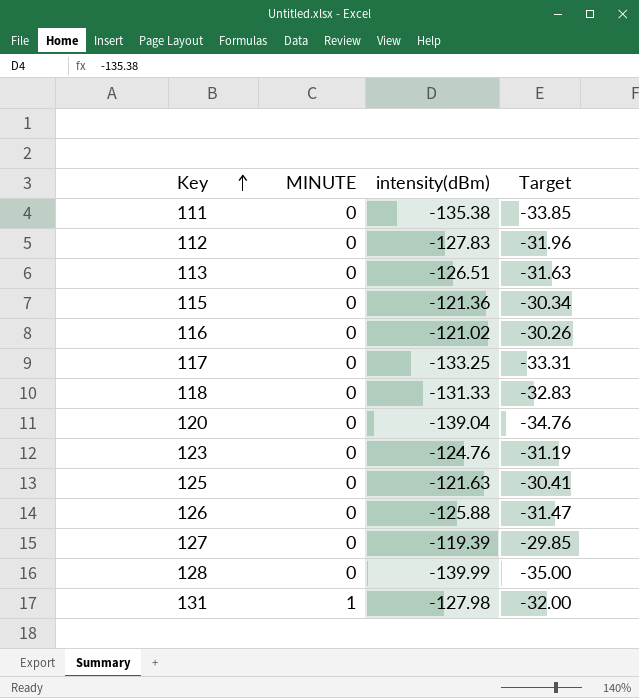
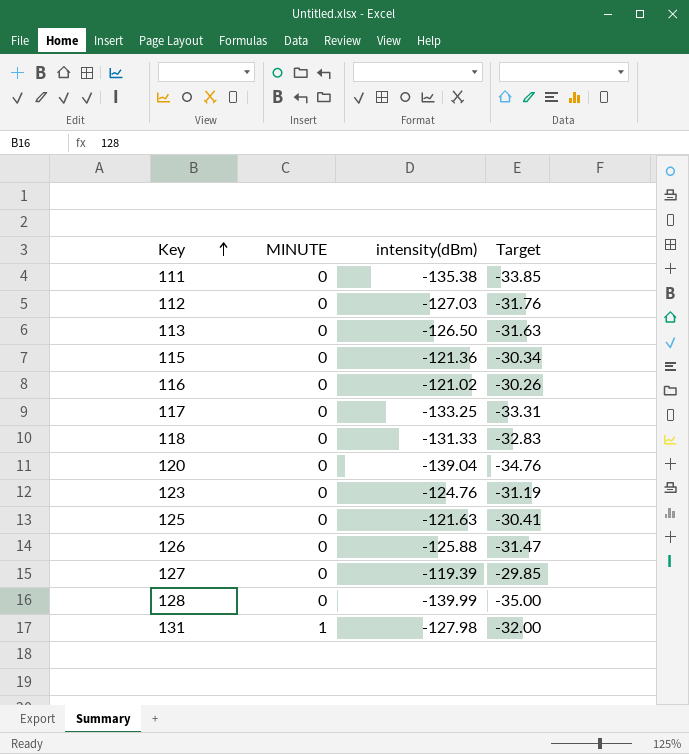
112 | intensity(dBm): -127.83 -> -127.03
112 | Target: -31.96 -> -31.76
113 | intensity(dBm): -126.51 -> -126.50

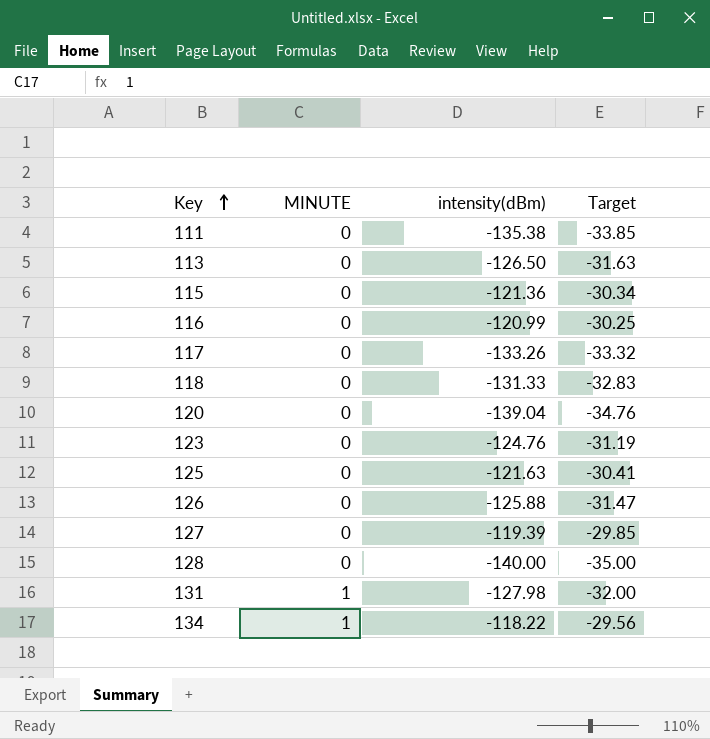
row 112: 0 | -127.03 | -31.76 -> none
116 | intensity(dBm): -121.02 -> -120.99
116 | Target: -30.26 -> -30.25
117 | intensity(dBm): -133.25 -> -133.26
117 | Target: -33.31 -> -33.32
128 | intensity(dBm): -139.99 -> -140.00
row 134: none -> 1 | -118.22 | -29.56

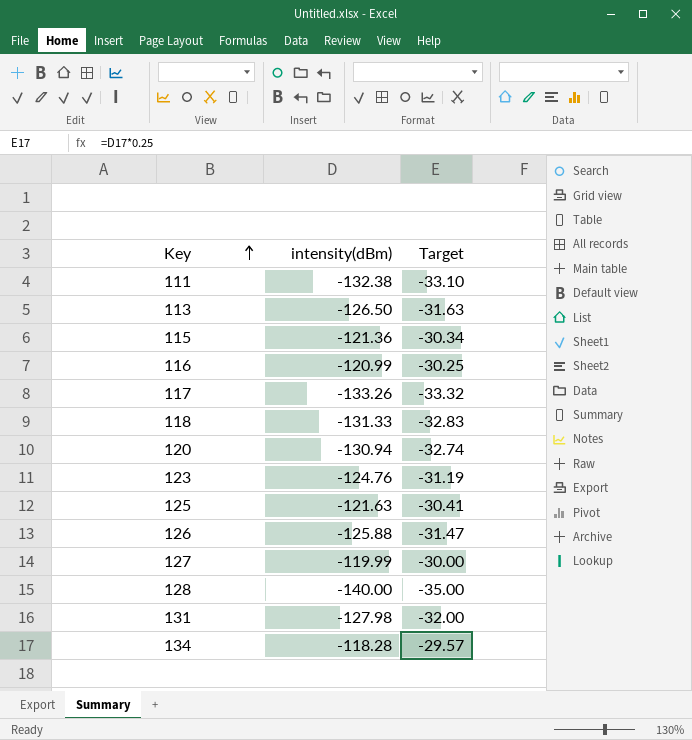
column MINUTE | position: 2 -> none
111 | intensity(dBm): -135.38 -> -132.38
111 | Target: -33.85 -> -33.10
120 | intensity(dBm): -139.04 -> -130.94
120 | Target: -34.76 -> -32.74
127 | intensity(dBm): -119.39 -> -119.99
127 | Target: -29.85 -> -30.00
134 | intensity(dBm): -118.22 -> -118.28
134 | Target: -29.56 -> -29.57

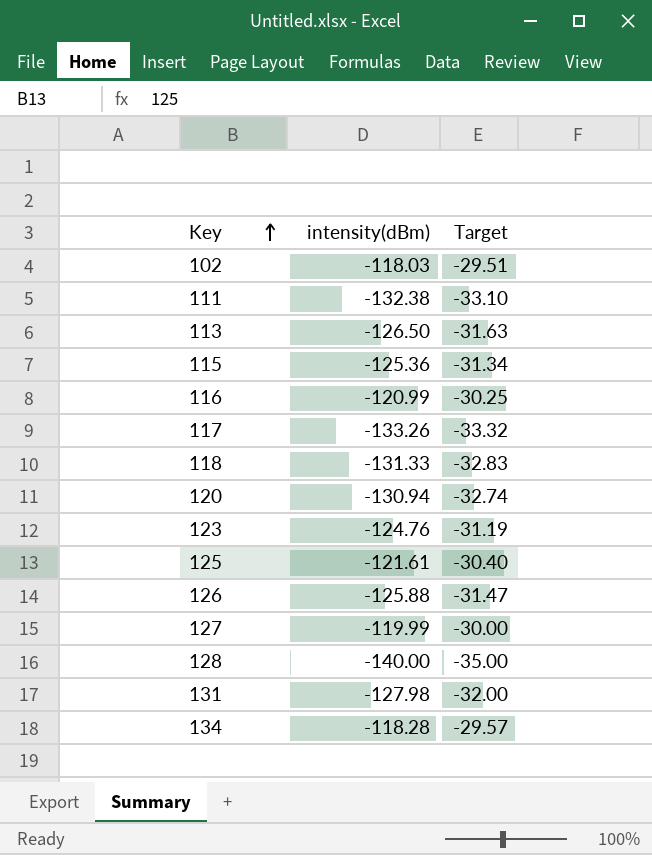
row 102: none -> -118.03 | -29.51
115 | intensity(dBm): -121.36 -> -125.36
115 | Target: -30.34 -> -31.34
125 | intensity(dBm): -121.63 -> -121.61
125 | Target: -30.41 -> -30.40

